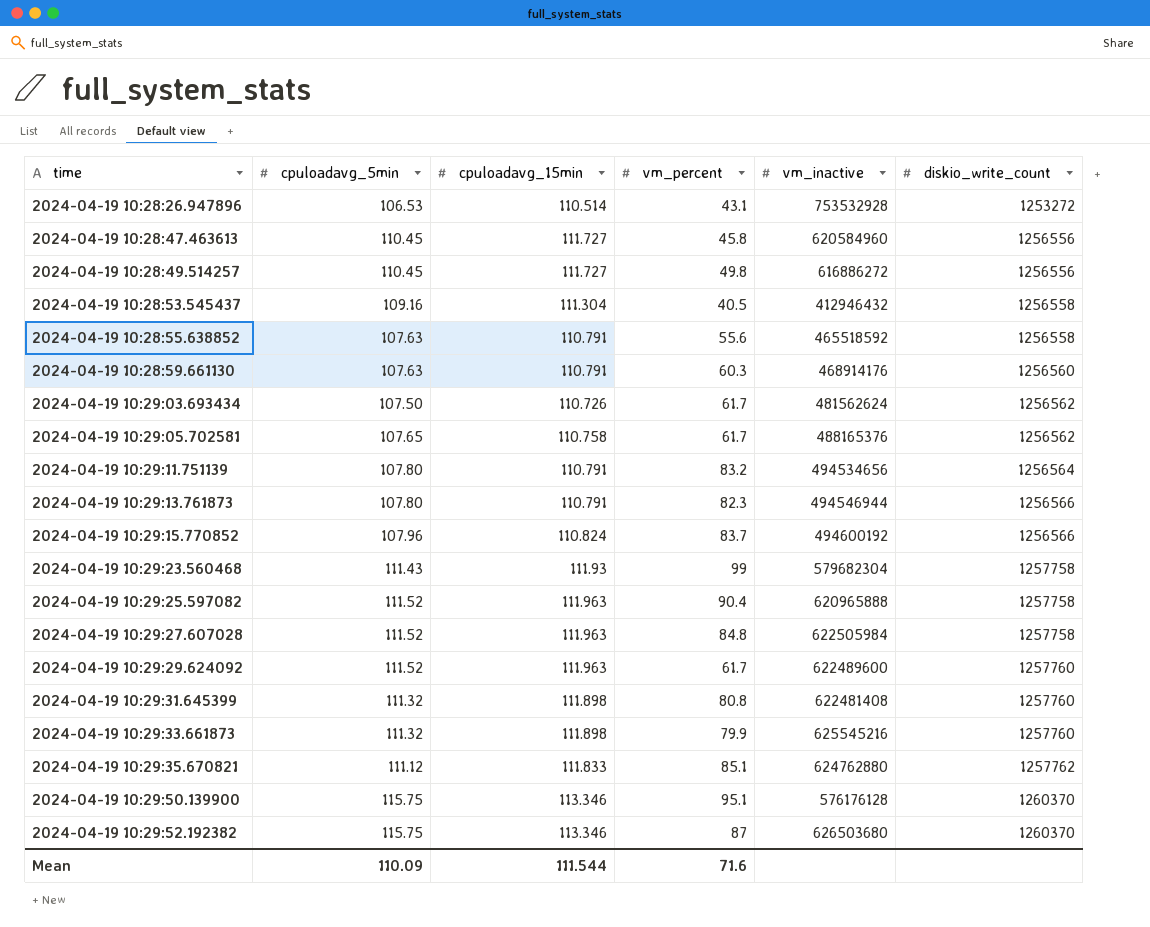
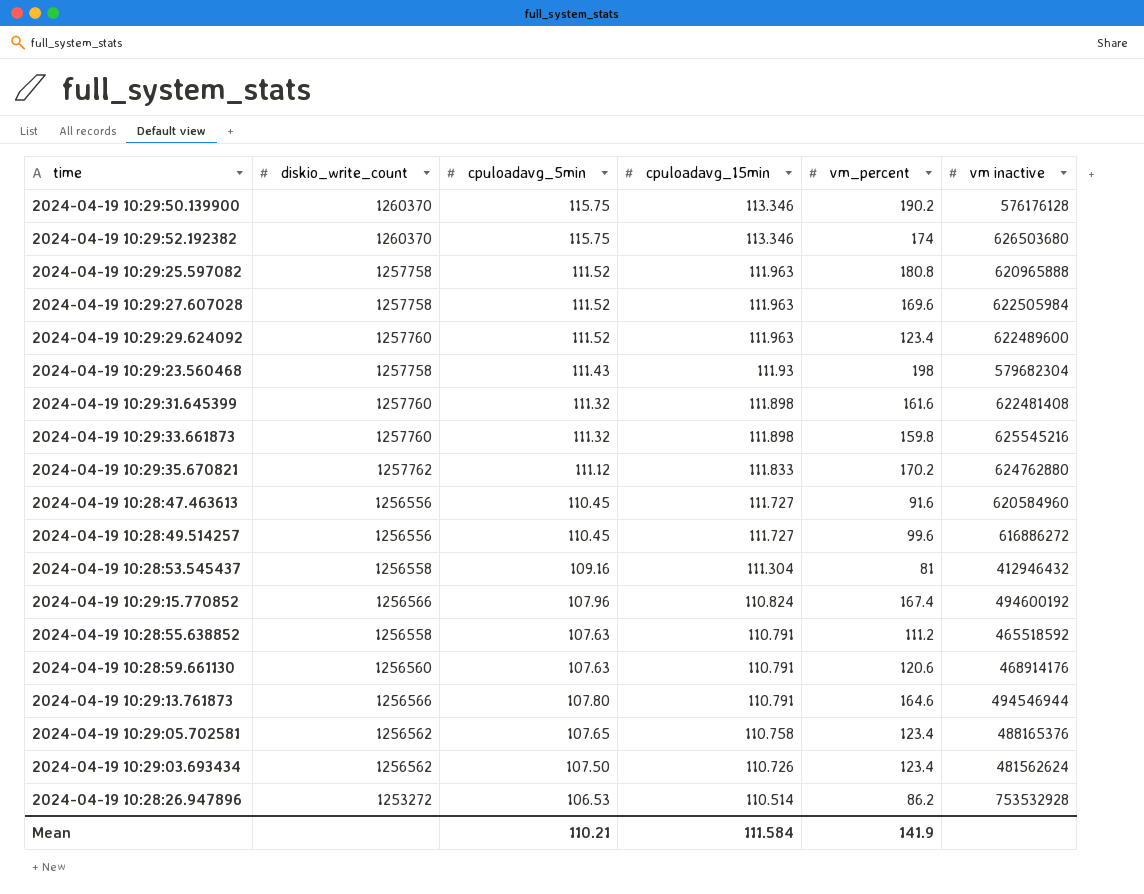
row order: time ascending -> cpuloadavg_15min descending
column diskio_write_count | position: 6 -> 2
column name: vm_inactive -> vm inactive
row 2024-04-19 10:29:11.751139: 107.80 | 110.791 | 83.2 | 494534656 | 1256564 -> none
2024-04-19 10:29:50.139900 | vm_percent: 95.1 -> 190.2
2024-04-19 10:29:52.192382 | vm_percent: 87 -> 174
2024-04-19 10:29:25.597082 | vm_percent: 90.4 -> 180.8
2024-04-19 10:29:27.607028 | vm_percent: 84.8 -> 169.6
2024-04-19 10:29:29.624092 | vm_percent: 61.7 -> 123.4
2024-04-19 10:29:23.560468 | vm_percent: 99 -> 198
2024-04-19 10:29:31.645399 | vm_percent: 80.8 -> 161.6
2024-04-19 10:29:33.661873 | vm_percent: 79.9 -> 159.8
2024-04-19 10:29:35.670821 | vm_percent: 85.1 -> 170.2
2024-04-19 10:28:47.463613 | vm_percent: 45.8 -> 91.6
2024-04-19 10:28:49.514257 | vm_percent: 49.8 -> 99.6
2024-04-19 10:28:53.545437 | vm_percent: 40.5 -> 81
2024-04-19 10:29:15.770852 | vm_percent: 83.7 -> 167.4
2024-04-19 10:28:55.638852 | vm_percent: 55.6 -> 111.2
2024-04-19 10:28:59.661130 | vm_percent: 60.3 -> 120.6
2024-04-19 10:29:13.761873 | vm_percent: 82.3 -> 164.6
2024-04-19 10:29:05.702581 | vm_percent: 61.7 -> 123.4
2024-04-19 10:29:03.693434 | vm_percent: 61.7 -> 123.4
2024-04-19 10:28:26.947896 | vm_percent: 43.1 -> 86.2
Mean | cpuloadavg_5min: 110.09 -> 110.21
Mean | cpuloadavg_15min: 111.544 -> 111.584
Mean | vm_percent: 71.6 -> 141.9

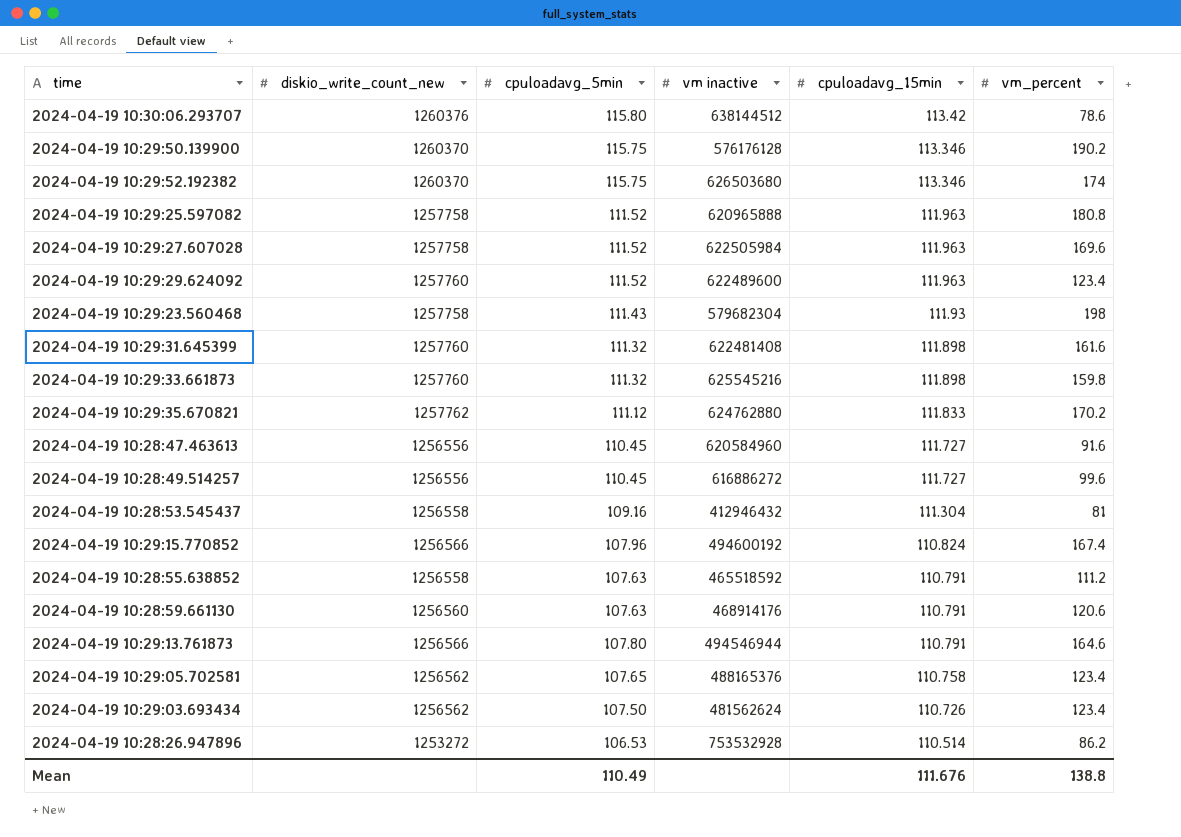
column name: diskio_write_count -> diskio_write_count_new
column vm inactive | position: 6 -> 4
row 2024-04-19 10:30:06.293707: none -> 1260376 | 115.80 | 638144512 | 113.42 | 78.6
Mean | cpuloadavg_5min: 110.21 -> 110.49
Mean | cpuloadavg_15min: 111.584 -> 111.676
Mean | vm_percent: 141.9 -> 138.8

